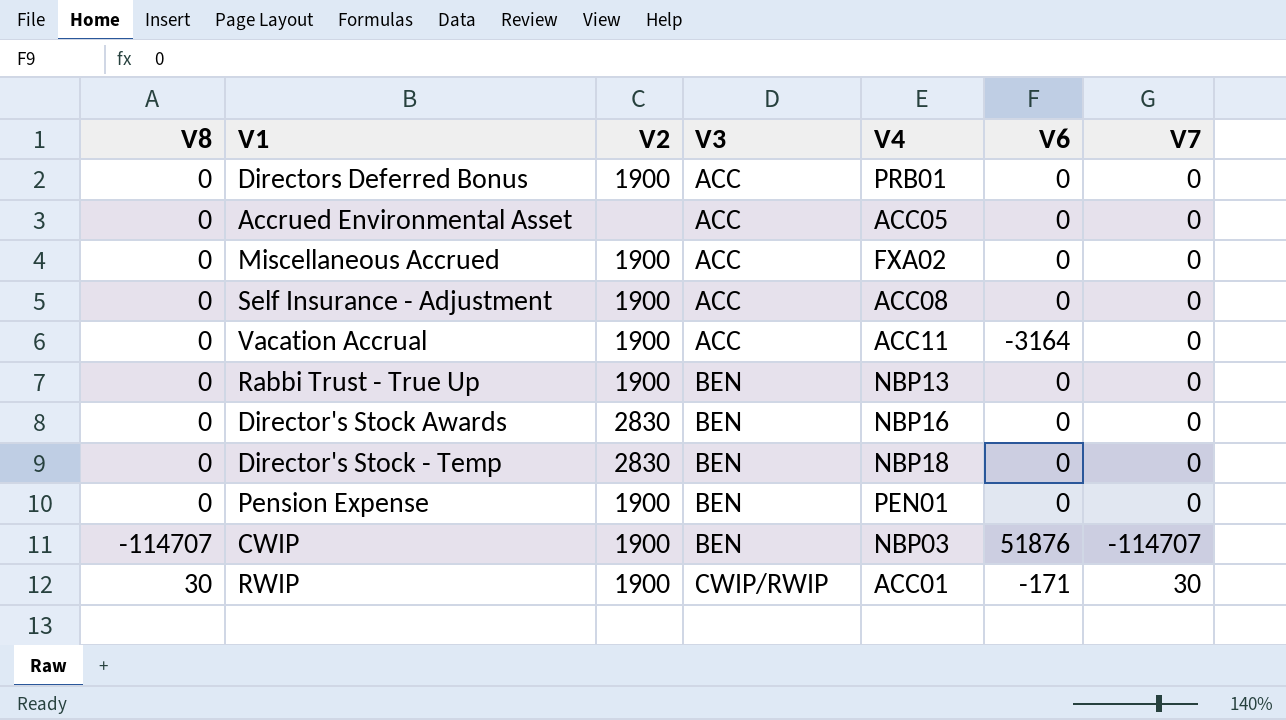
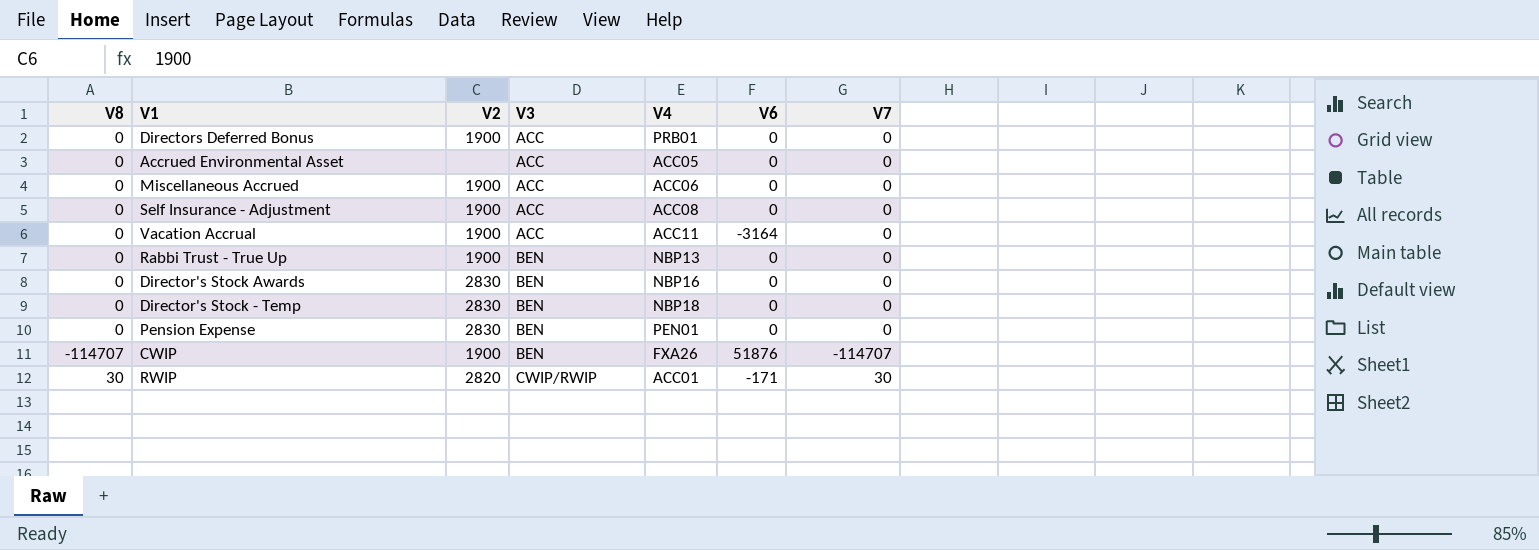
Miscellaneous Accrued | V4: FXA02 -> ACC06
Pension Expense | V2: 1900 -> 2830
CWIP | V4: NBP03 -> FXA26
RWIP | V2: 1900 -> 2820

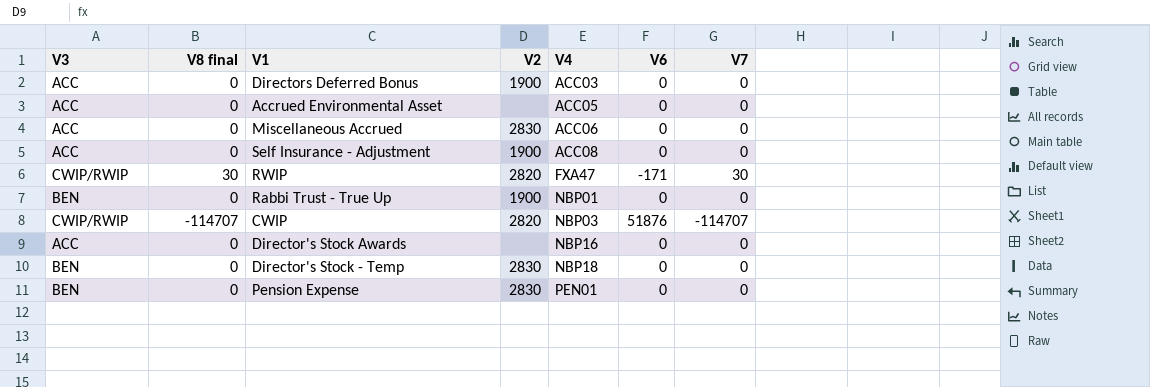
row order: V3 ascending -> V4 ascending
column V3 | position: 4 -> 1
column name: V8 -> V8 final
row Vacation Accrual: 0 | 1900 | ACC | ACC11 | -3164 | 0 -> none
Directors Deferred Bonus | V4: PRB01 -> ACC03
Miscellaneous Accrued | V2: 1900 -> 2830
RWIP | V4: ACC01 -> FXA47
Rabbi Trust - True Up | V4: NBP13 -> NBP01
CWIP | V3: BEN -> CWIP/RWIP
CWIP | V2: 1900 -> 2820
CWIP | V4: FXA26 -> NBP03
Director's Stock Awards | V3: BEN -> ACC
Director's Stock Awards | V2: 2830 -> none

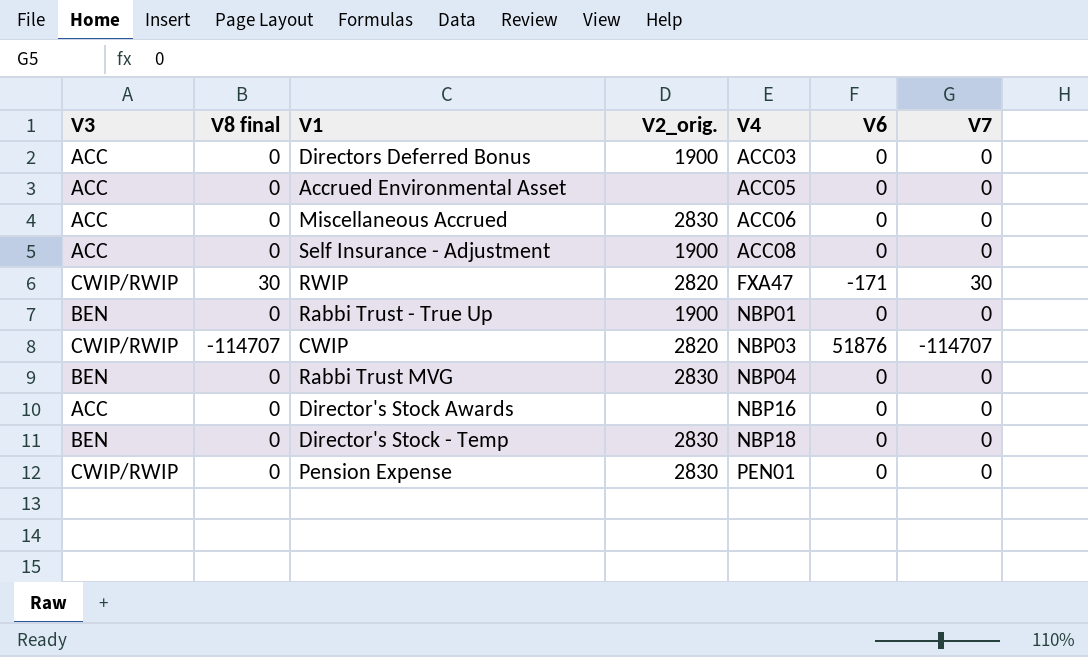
column name: V2 -> V2_orig.
row Rabbi Trust MVG: none -> BEN | 0 | 2830 | NBP04 | 0 | 0
Pension Expense | V3: BEN -> CWIP/RWIP

